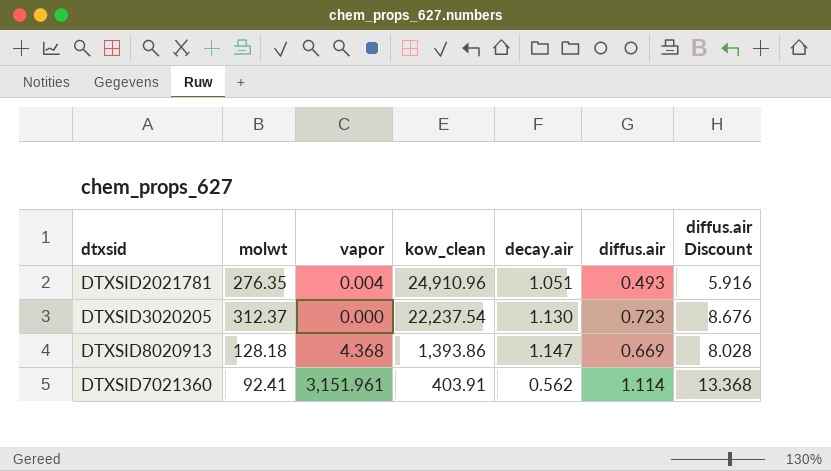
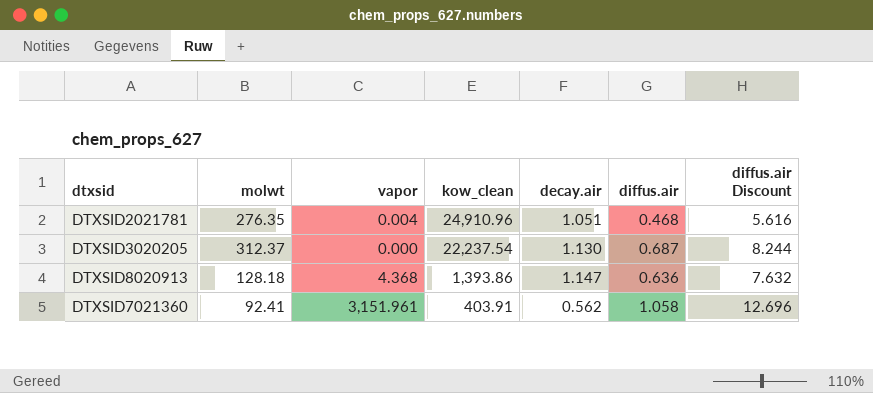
DTXSID2021781 | diffus.air: 0.493 -> 0.468
DTXSID2021781 | diffus.air Discount: 5.916 -> 5.616
DTXSID3020205 | diffus.air: 0.723 -> 0.687
DTXSID3020205 | diffus.air Discount: 8.676 -> 8.244
DTXSID8020913 | diffus.air: 0.669 -> 0.636
DTXSID8020913 | diffus.air Discount: 8.028 -> 7.632
DTXSID7021360 | diffus.air: 1.114 -> 1.058
DTXSID7021360 | diffus.air Discount: 13.368 -> 12.696

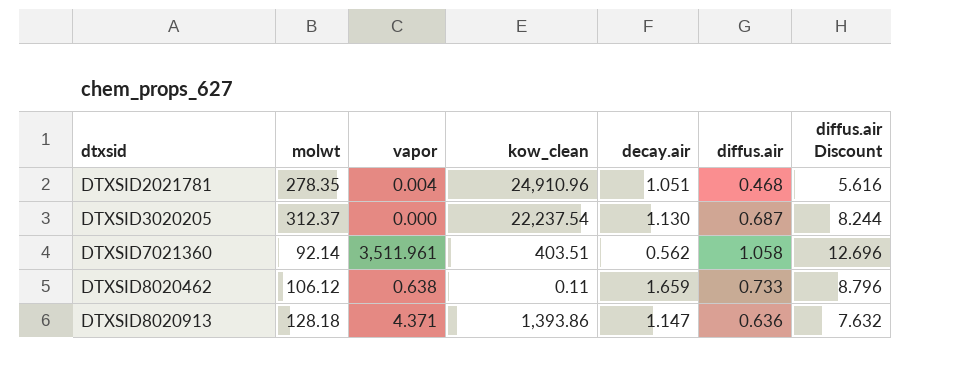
row order: kow_clean descending -> dtxsid ascending
DTXSID2021781 | molwt: 276.35 -> 278.35
DTXSID7021360 | molwt: 92.41 -> 92.14
DTXSID7021360 | vapor: 3,151.961 -> 3,511.961
DTXSID7021360 | kow_clean: 403.91 -> 403.51
row DTXSID8020462: none -> 106.12 | 0.638 | 0.11 | 1.659 | 0.733 | 8.796
DTXSID8020913 | vapor: 4.368 -> 4.371

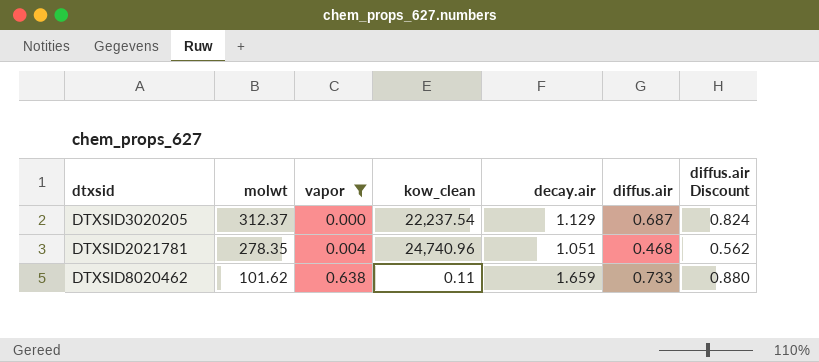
filter: none -> vapor <= 0.638
row order: dtxsid ascending -> molwt descending
column diffus.air Discount | formula: [diffus.air] * 12 -> [diffus.air] * 1.2
DTXSID3020205 | decay.air: 1.130 -> 1.129
DTXSID2021781 | kow_clean: 24,910.96 -> 24,740.96
DTXSID8020462 | molwt: 106.12 -> 101.62

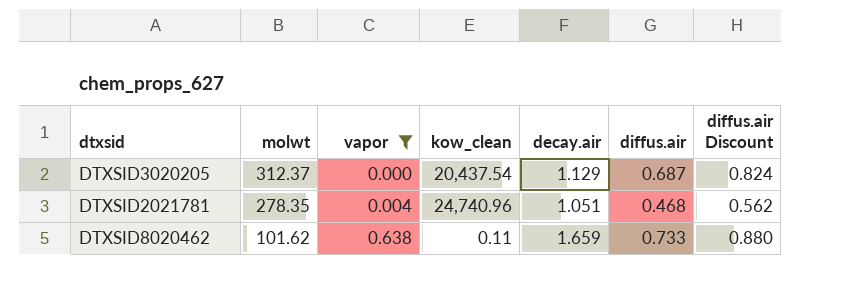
DTXSID3020205 | kow_clean: 22,237.54 -> 20,437.54

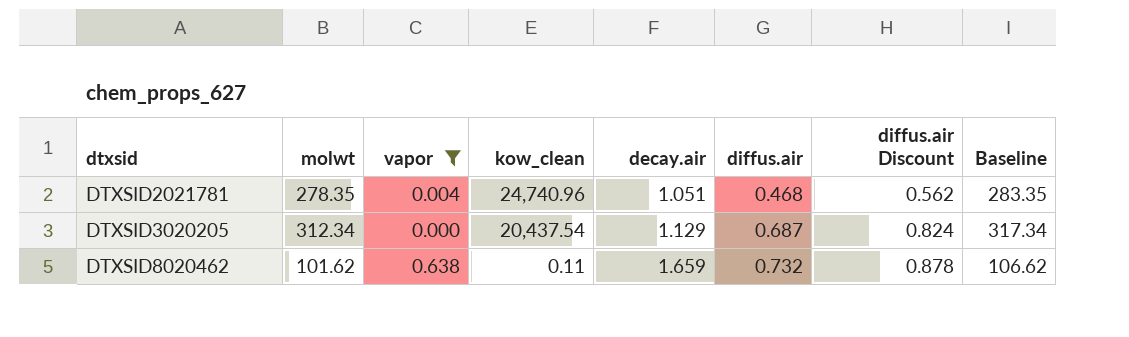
row order: molwt descending -> dtxsid ascending
column Baseline | formula: none -> [molwt] + 5
DTXSID3020205 | molwt: 312.37 -> 312.34
DTXSID8020462 | diffus.air: 0.733 -> 0.732
DTXSID8020462 | diffus.air Discount: 0.880 -> 0.878

